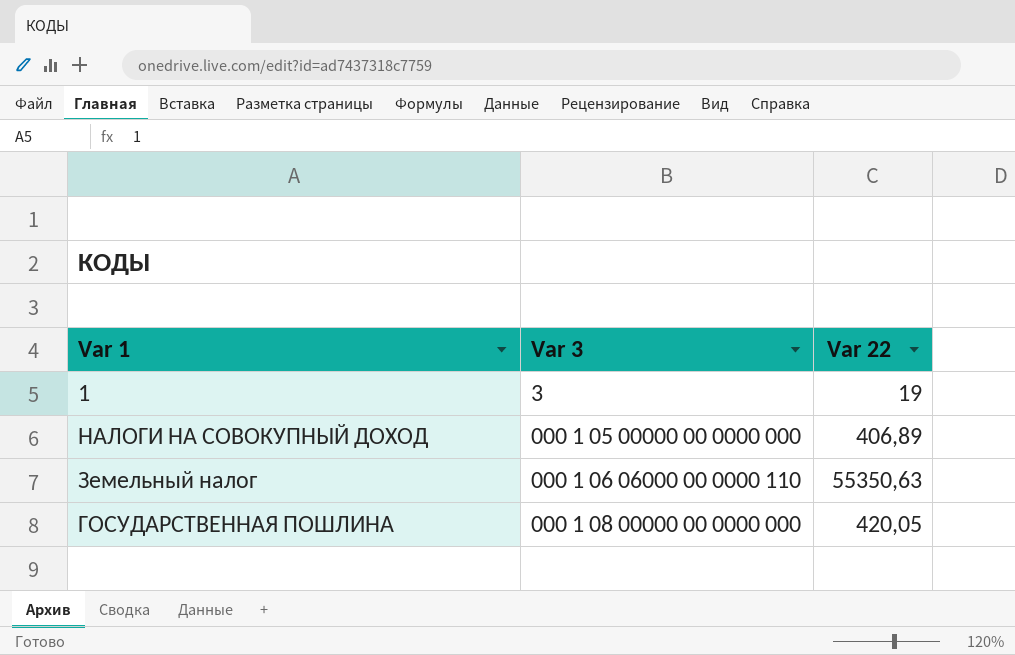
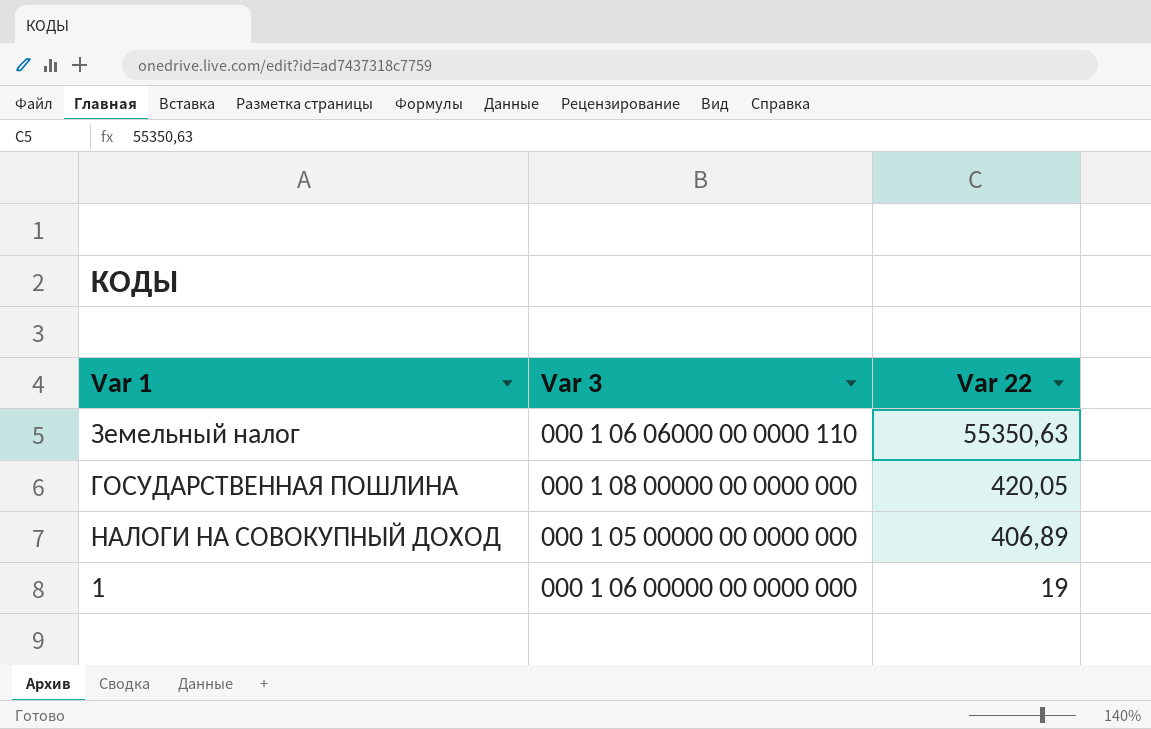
row order: none -> Var 22 descending
1 | Var 3: 3 -> 000 1 06 00000 00 0000 000

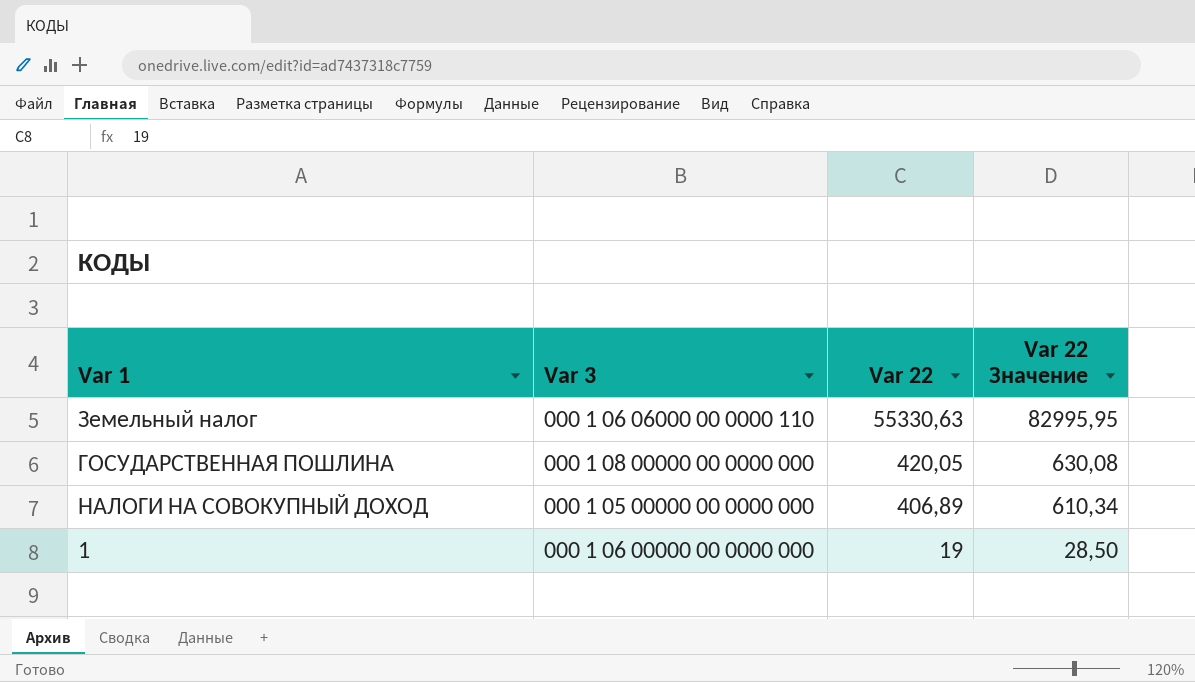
column Var 22 Значение | formula: none -> [Var 22] * 1,5
Земельный налог | Var 22: 55350,63 -> 55330,63

